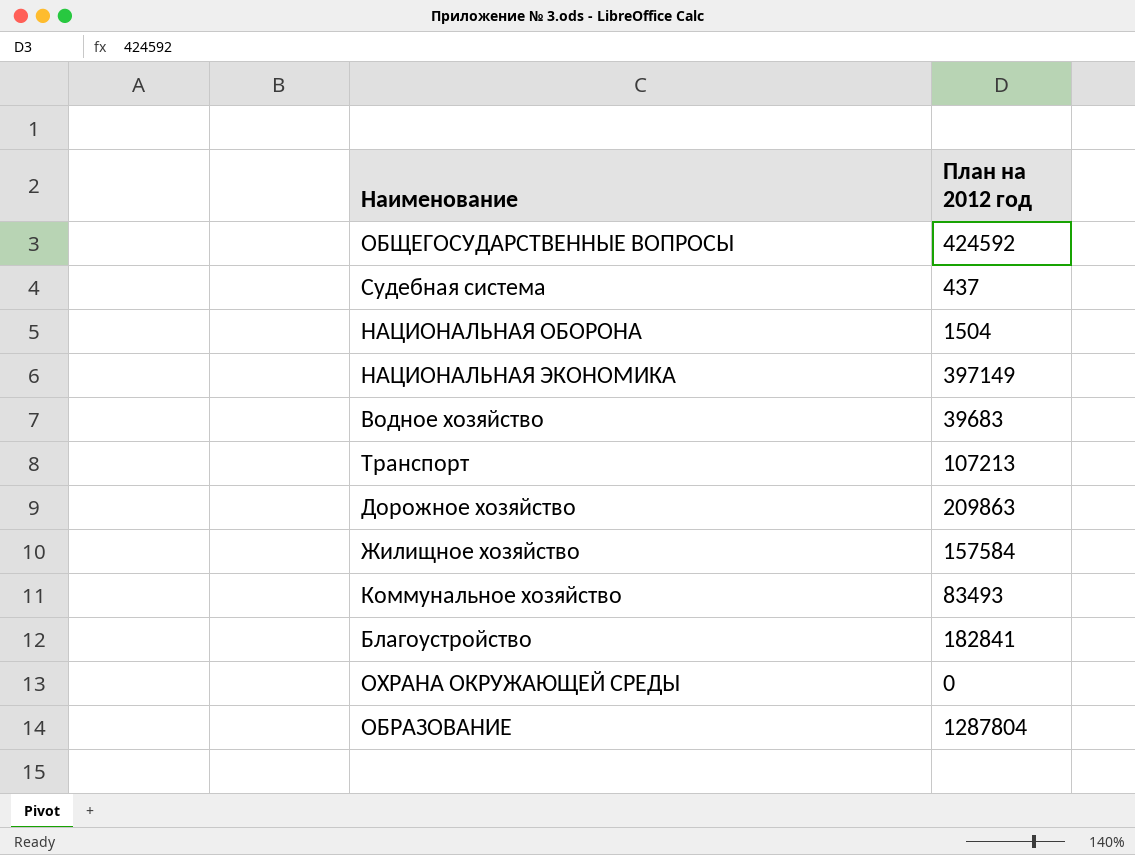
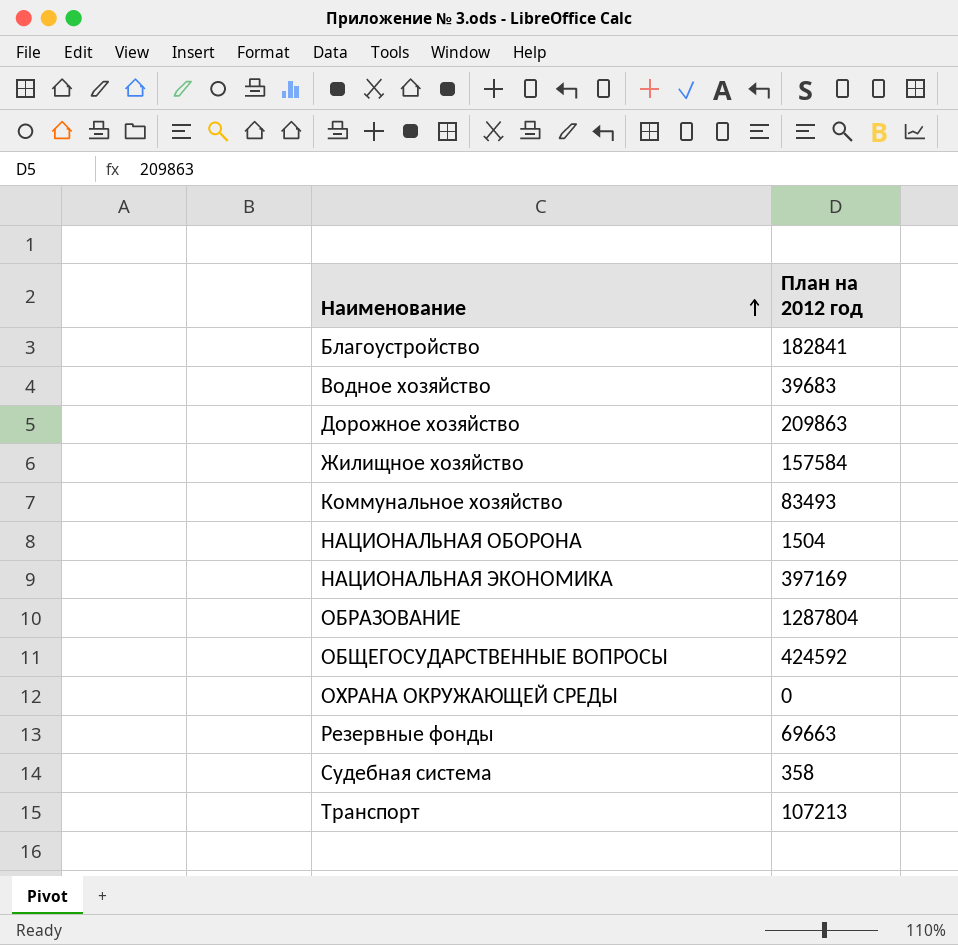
row order: none -> Наименование ascending
НАЦИОНАЛЬНАЯ ЭКОНОМИКА | План на 2012 год: 397149 -> 397169
row Резервные фонды: none -> 69663
Судебная система | План на 2012 год: 437 -> 358

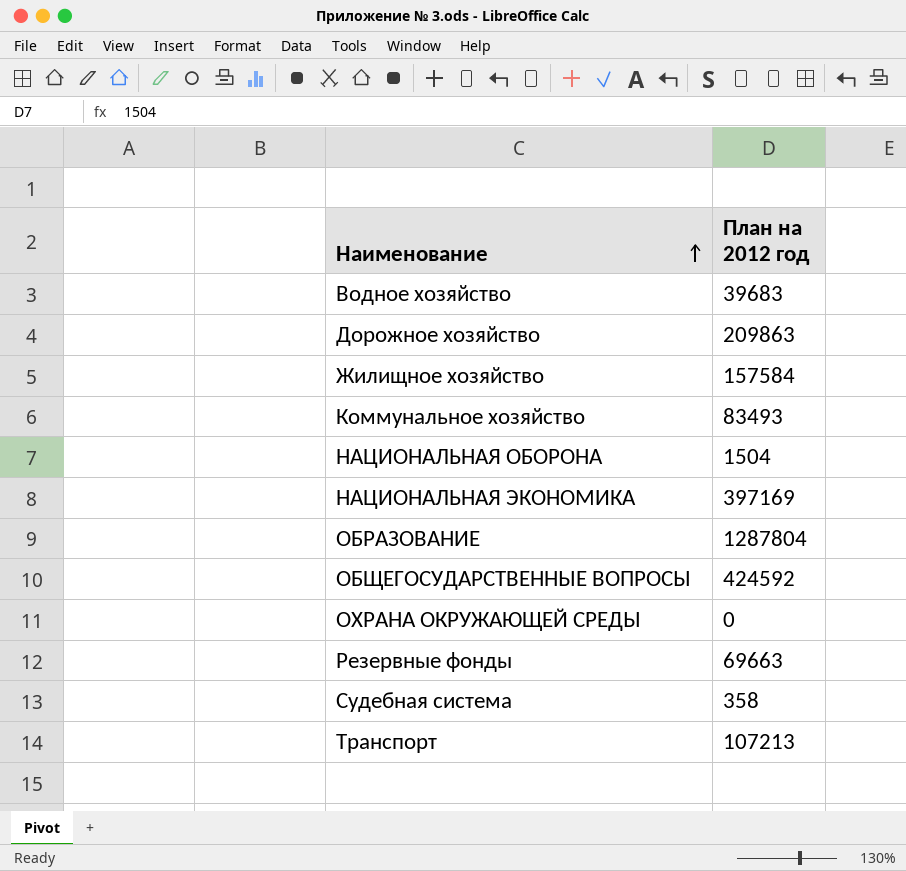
row Благоустройство: 182841 -> none

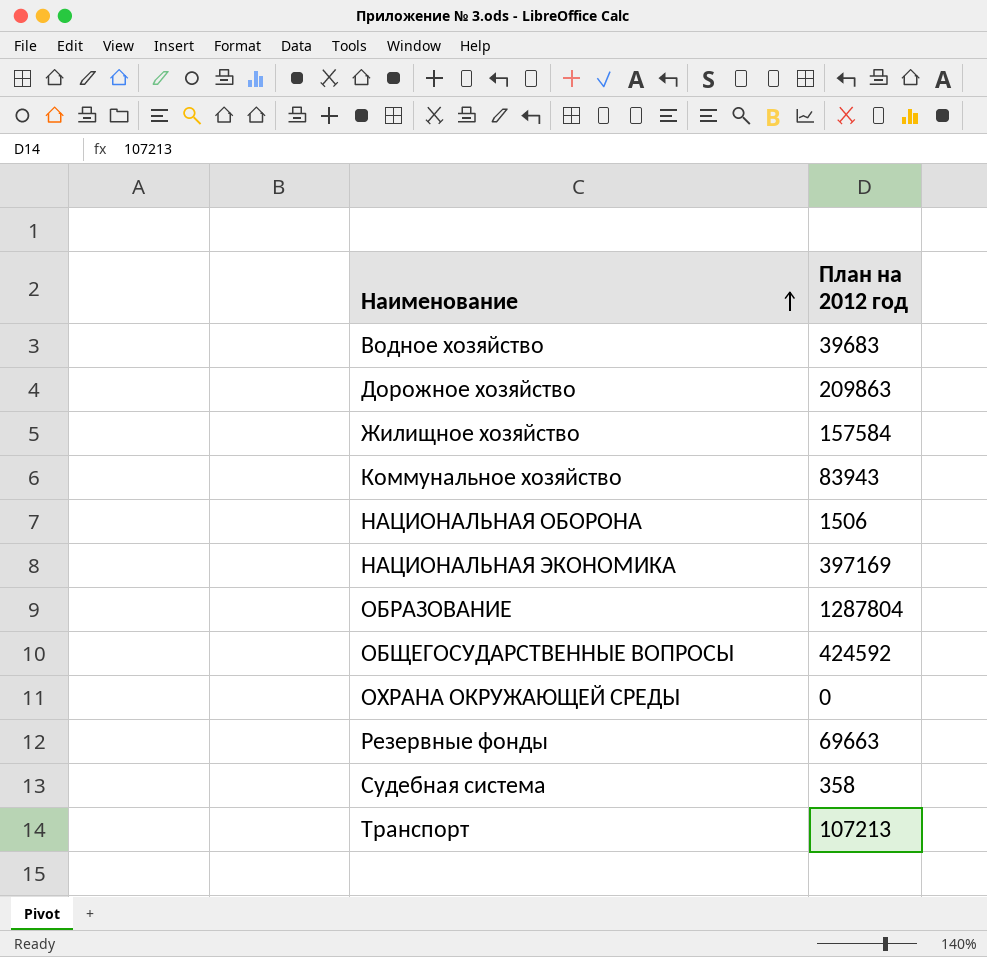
Коммунальное хозяйство | План на 2012 год: 83493 -> 83943
НАЦИОНАЛЬНАЯ ОБОРОНА | План на 2012 год: 1504 -> 1506

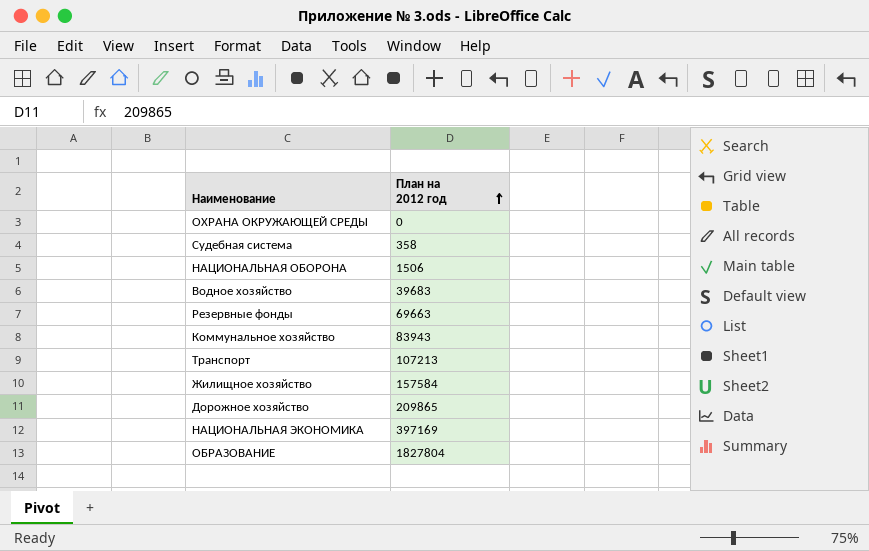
row order: Наименование ascending -> План на 2012 год ascending
row ОБЩЕГОСУДАРСТВЕННЫЕ ВОПРОСЫ: 424592 -> none
Дорожное хозяйство | План на 2012 год: 209863 -> 209865
ОБРАЗОВАНИЕ | План на 2012 год: 1287804 -> 1827804

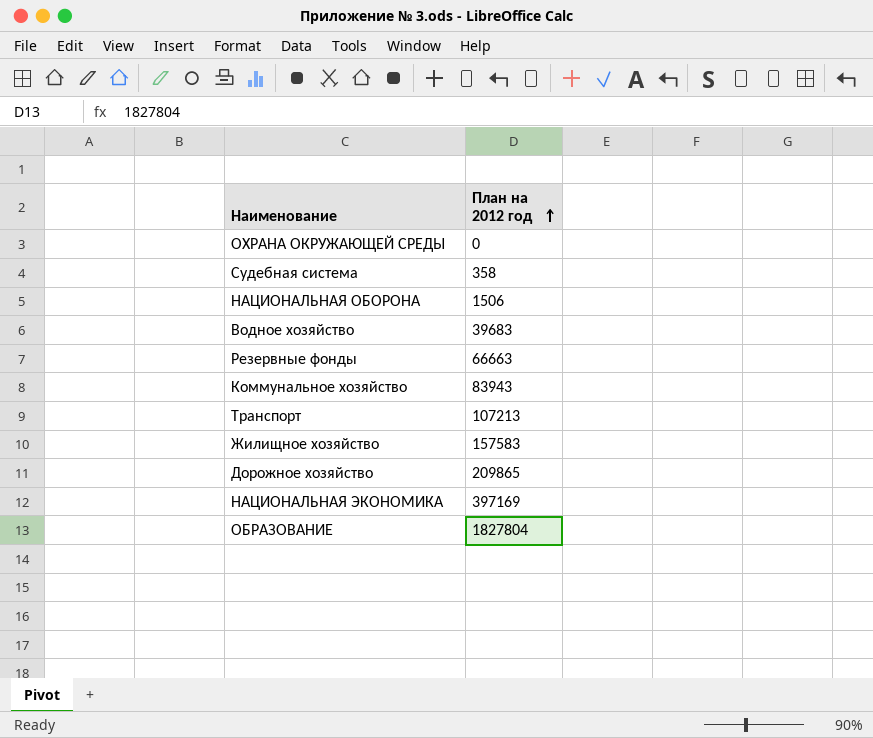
Резервные фонды | План на 2012 год: 69663 -> 66663
Жилищное хозяйство | План на 2012 год: 157584 -> 157583

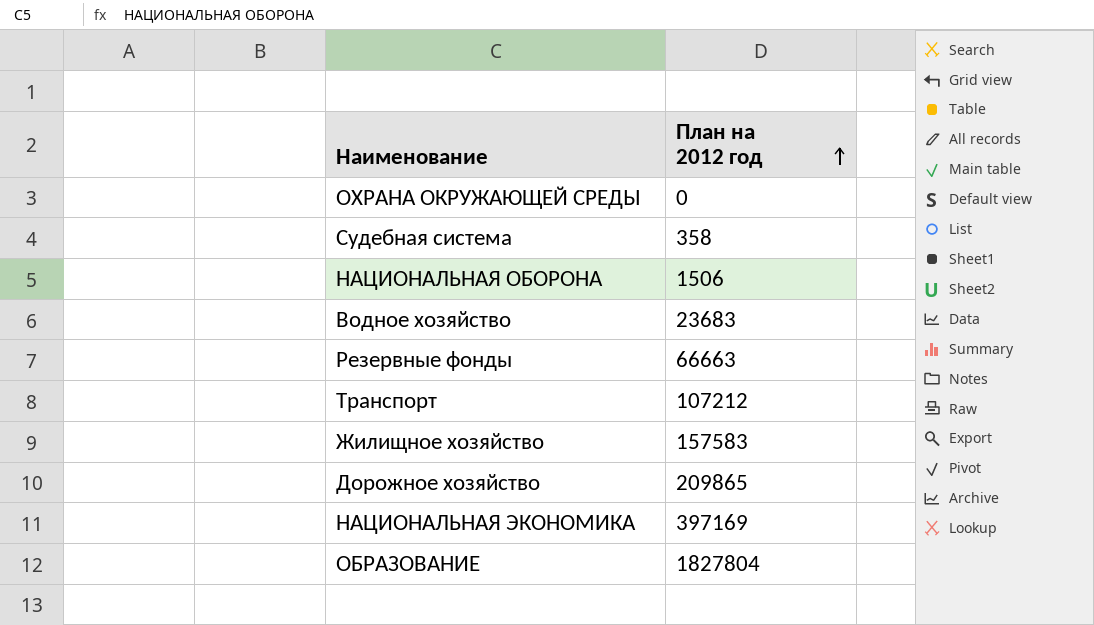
row Коммунальное хозяйство: 83943 -> none
Водное хозяйство | План на 2012 год: 39683 -> 23683
Транспорт | План на 2012 год: 107213 -> 107212

